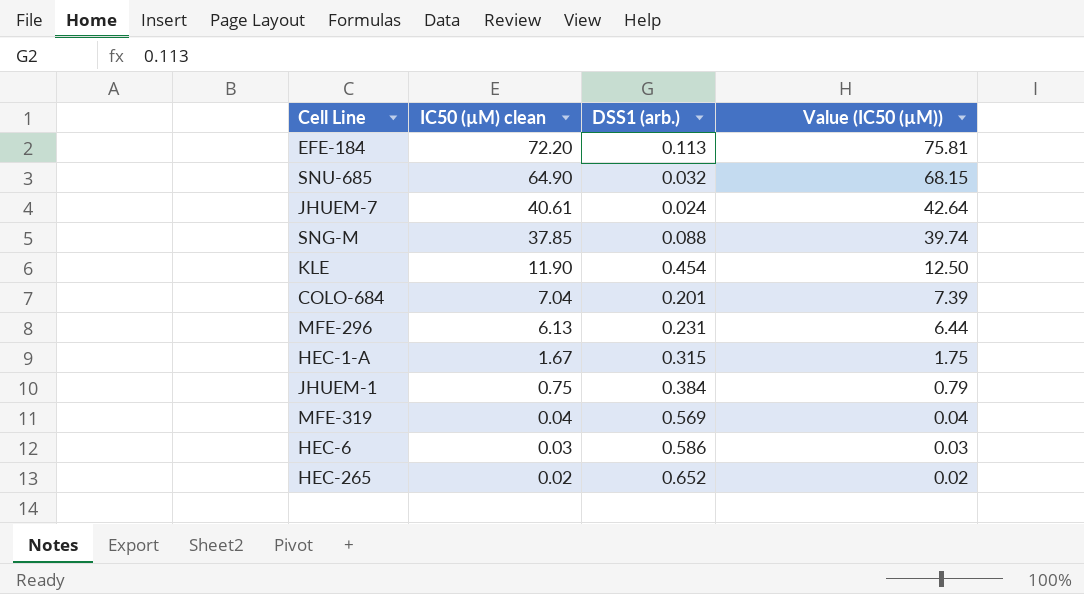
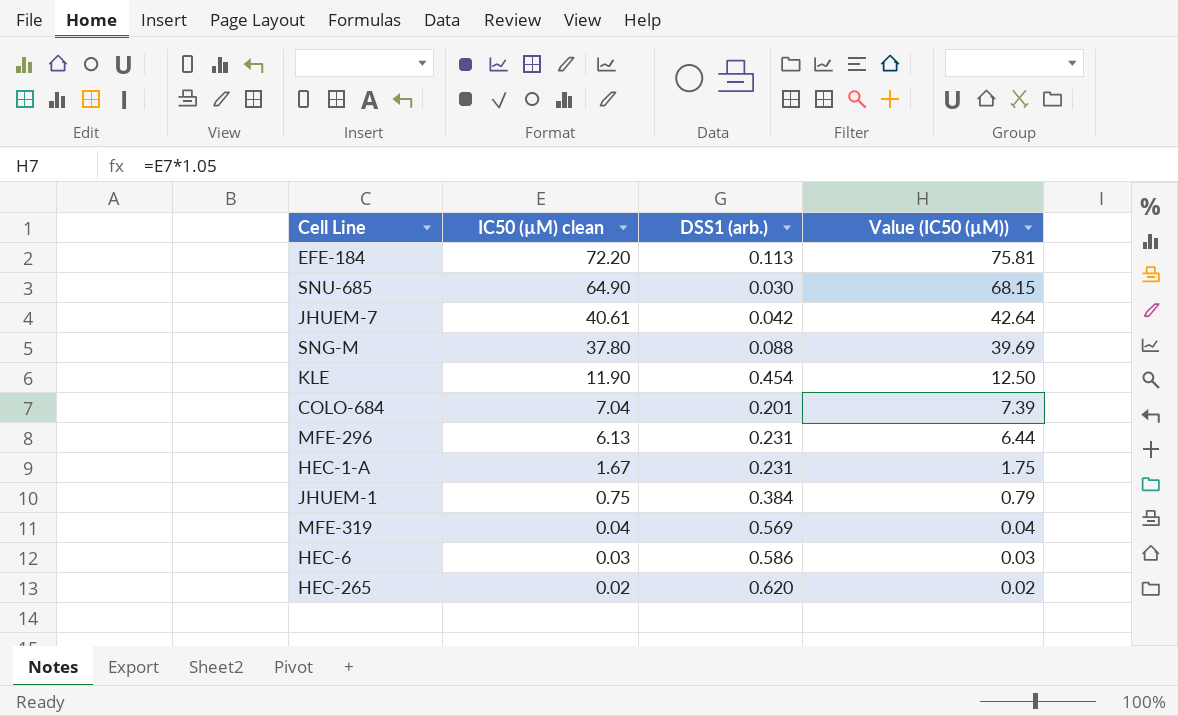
SNU-685 | DSS1 (arb.): 0.032 -> 0.030
JHUEM-7 | DSS1 (arb.): 0.024 -> 0.042
SNG-M | IC50 (µM) clean: 37.85 -> 37.80
SNG-M | Value (IC50 (µM)): 39.74 -> 39.69
HEC-1-A | DSS1 (arb.): 0.315 -> 0.231
HEC-265 | DSS1 (arb.): 0.652 -> 0.620

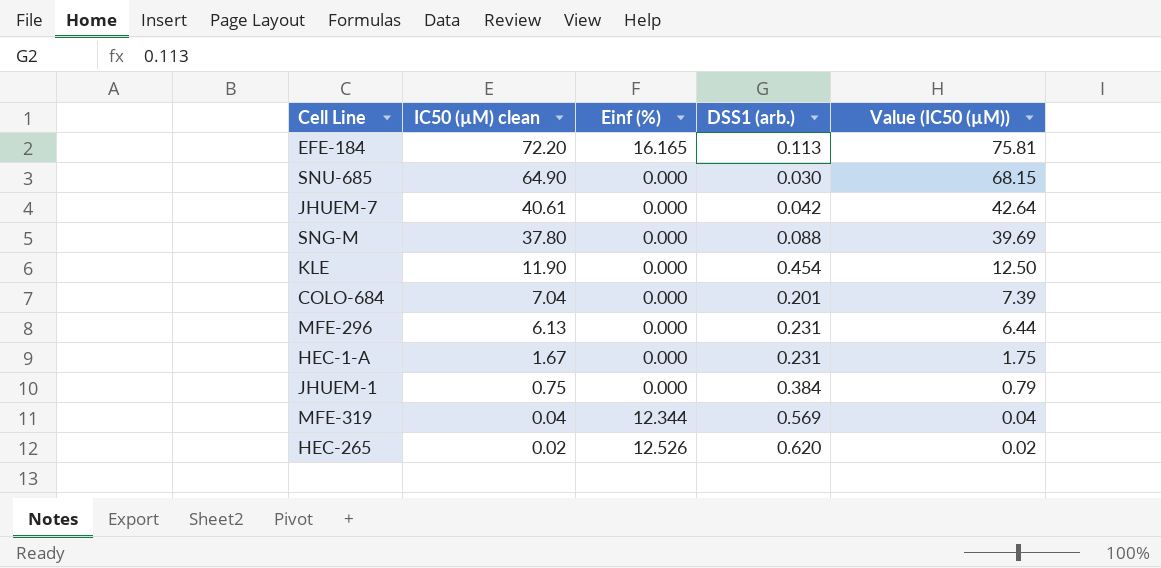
column Einf (%) | position: none -> 3
row HEC-6: 0.03 | 0.586 | 0.03 -> none

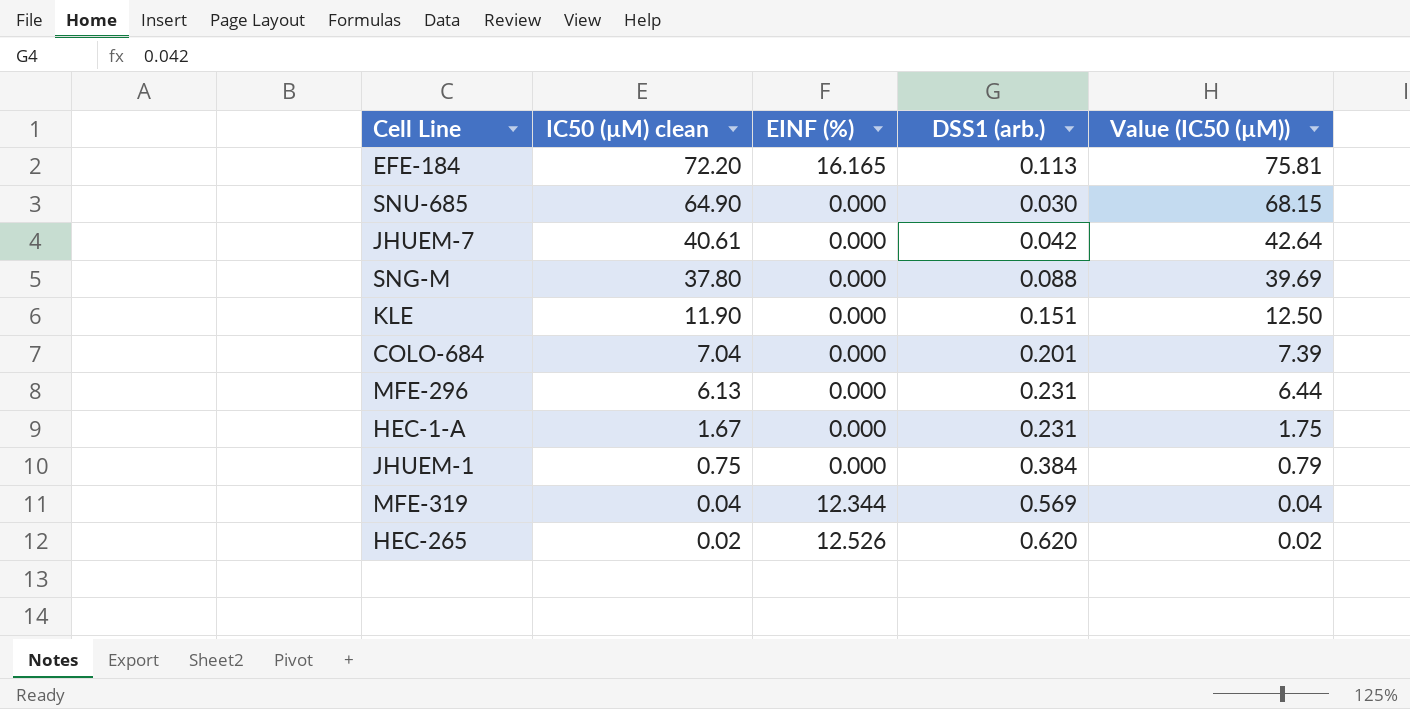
column name: Einf (%) -> EINF (%)
KLE | DSS1 (arb.): 0.454 -> 0.151

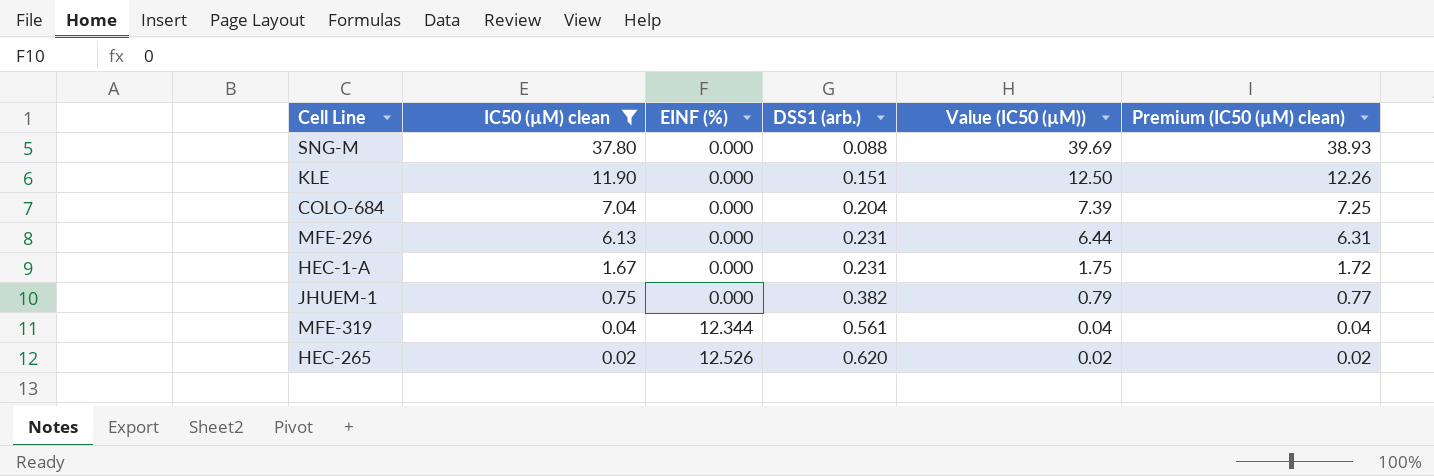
filter: none -> IC50 (µM) clean <= 37.80
column Premium (IC50 (µM) clean) | formula: none -> [IC50 (µM) clean] * 1.03
COLO-684 | DSS1 (arb.): 0.201 -> 0.204
JHUEM-1 | DSS1 (arb.): 0.384 -> 0.382
MFE-319 | DSS1 (arb.): 0.569 -> 0.561

